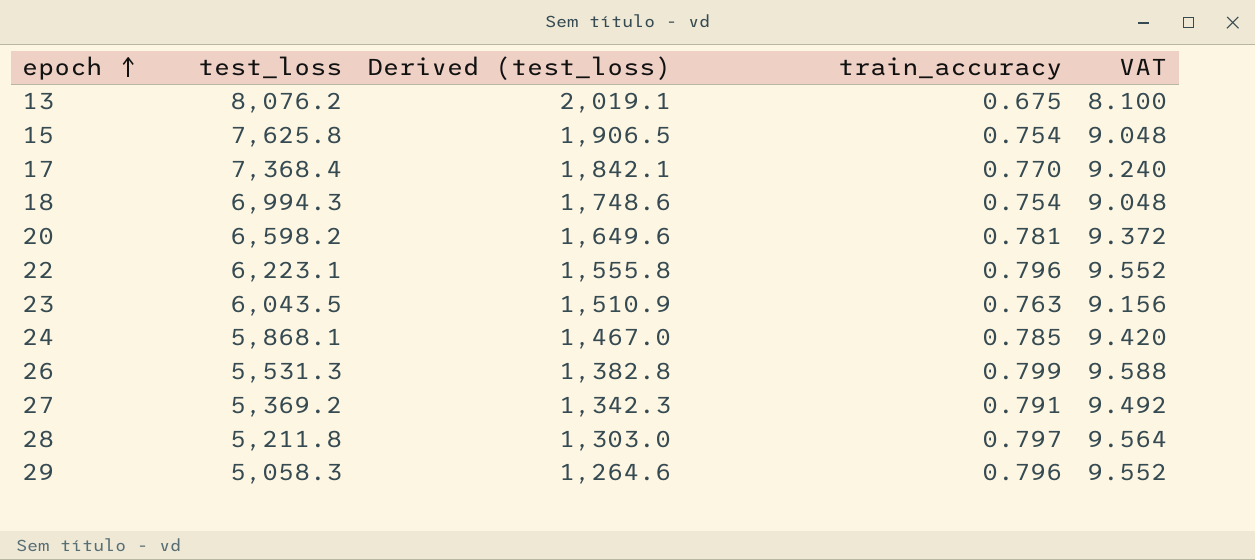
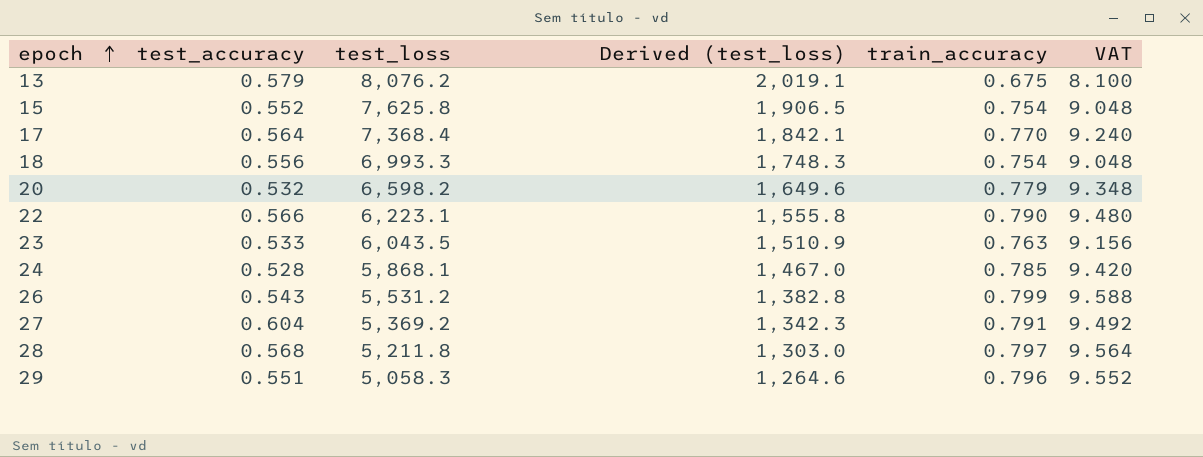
column test_accuracy | position: none -> 2
18 | test_loss: 6,994.3 -> 6,993.3
18 | Derived (test_loss): 1,748.6 -> 1,748.3
20 | train_accuracy: 0.781 -> 0.779
20 | VAT: 9.372 -> 9.348
22 | train_accuracy: 0.796 -> 0.790
22 | VAT: 9.552 -> 9.480
26 | test_loss: 5,531.3 -> 5,531.2

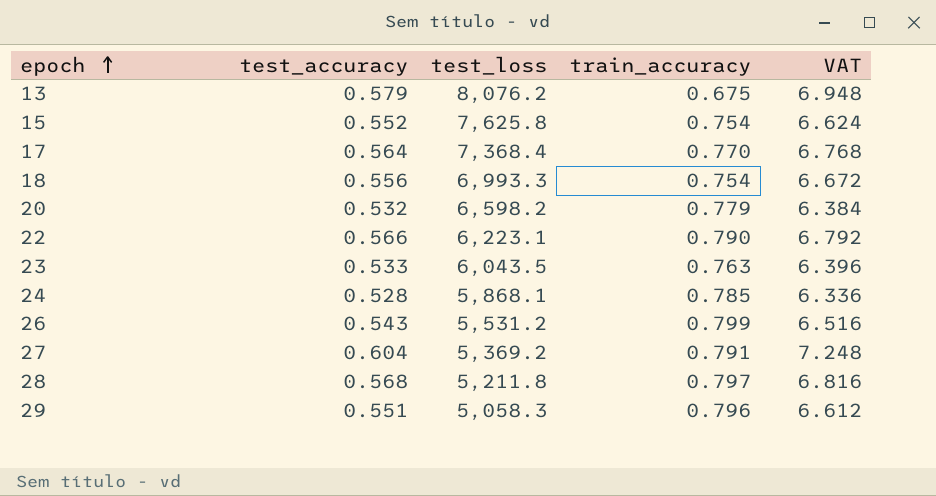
column Derived (test_loss) | formula: [test_loss] * 0.25 -> none
column VAT | formula: [train_accuracy] * 12 -> [test_accuracy] * 12

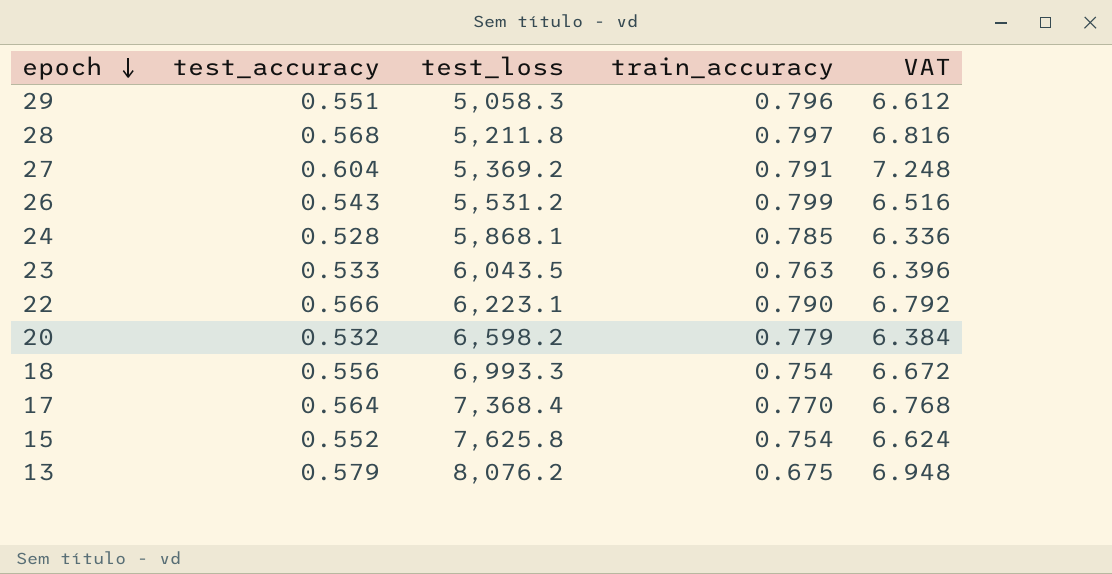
row order: epoch ascending -> epoch descending

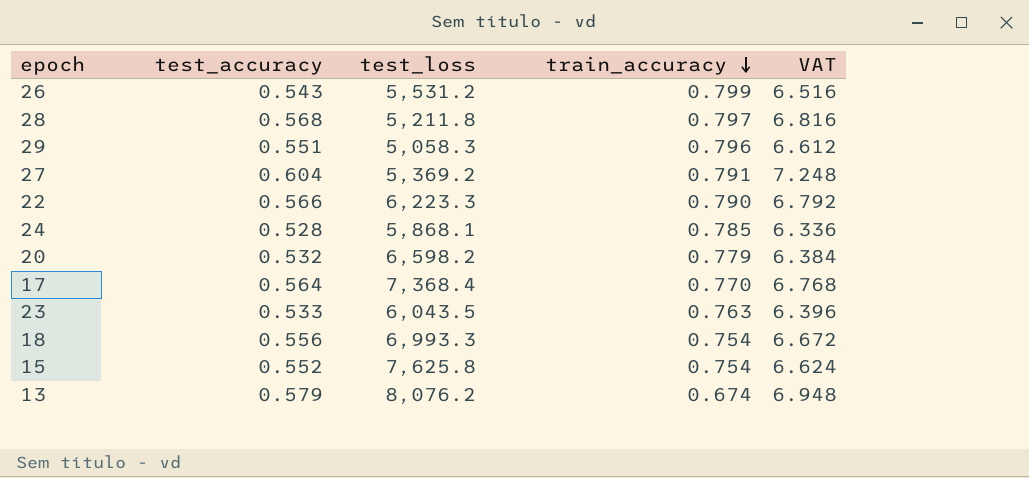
row order: epoch descending -> train_accuracy descending
22 | test_loss: 6,223.1 -> 6,223.3
13 | train_accuracy: 0.675 -> 0.674

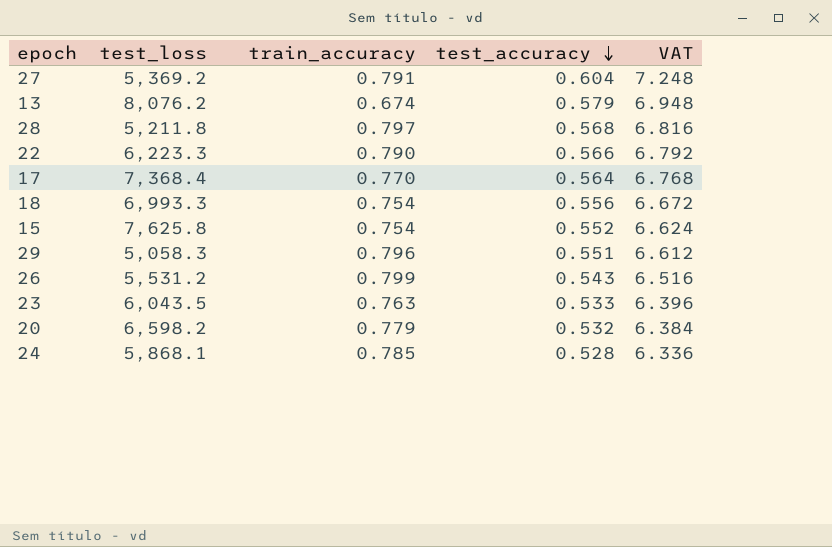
row order: train_accuracy descending -> test_accuracy descending
column test_accuracy | position: 2 -> 4

